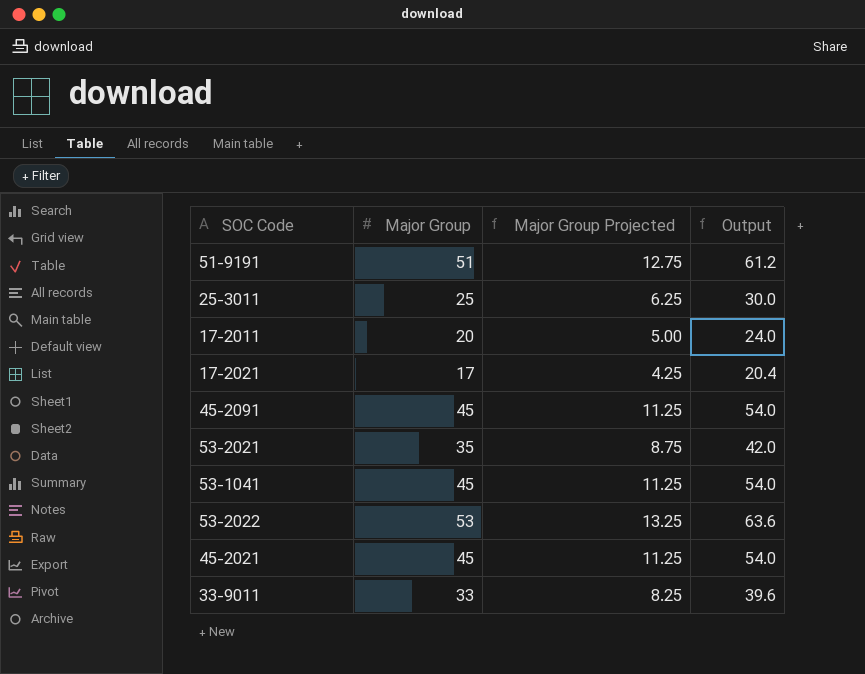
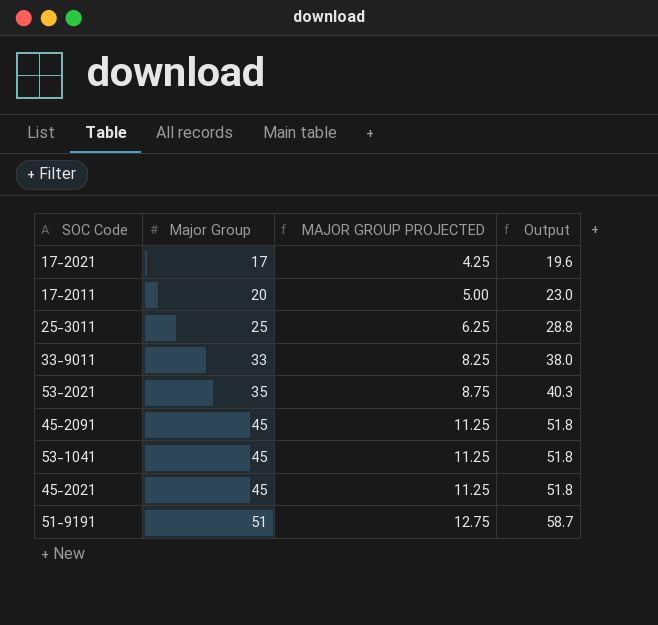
row order: none -> Major Group ascending
column name: Major Group Projected -> MAJOR GROUP PROJECTED
column Output | formula: [Major Group] * 1.2 -> [Major Group] * 1.15
row 53-2022: 53 | 13.25 | 63.6 -> none

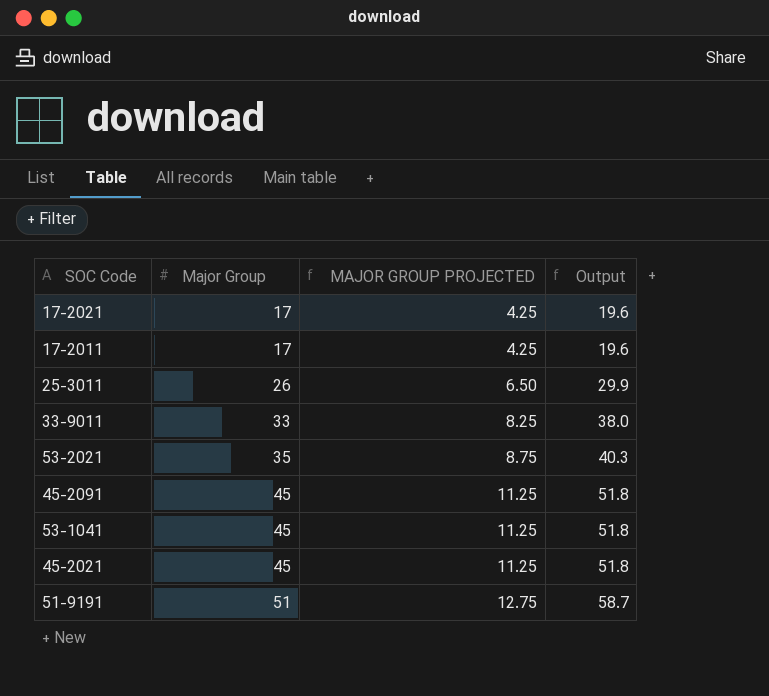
17-2011 | Major Group: 20 -> 17
17-2011 | MAJOR GROUP PROJECTED: 5.00 -> 4.25
17-2011 | Output: 23.0 -> 19.6
25-3011 | Major Group: 25 -> 26
25-3011 | MAJOR GROUP PROJECTED: 6.25 -> 6.50
25-3011 | Output: 28.8 -> 29.9

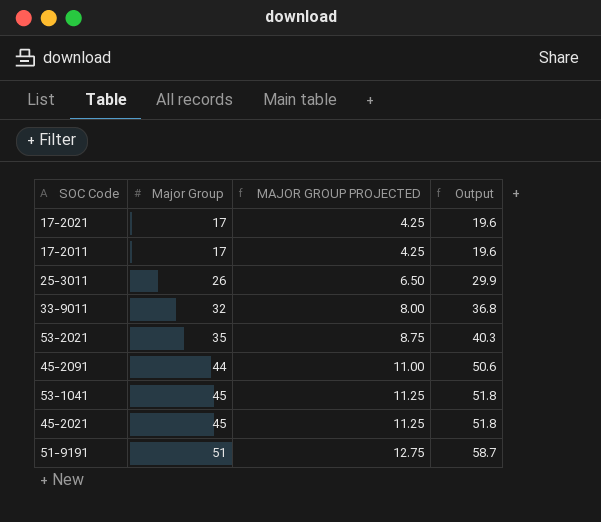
33-9011 | Major Group: 33 -> 32
33-9011 | MAJOR GROUP PROJECTED: 8.25 -> 8.00
33-9011 | Output: 38.0 -> 36.8
45-2091 | Major Group: 45 -> 44
45-2091 | MAJOR GROUP PROJECTED: 11.25 -> 11.00
45-2091 | Output: 51.8 -> 50.6

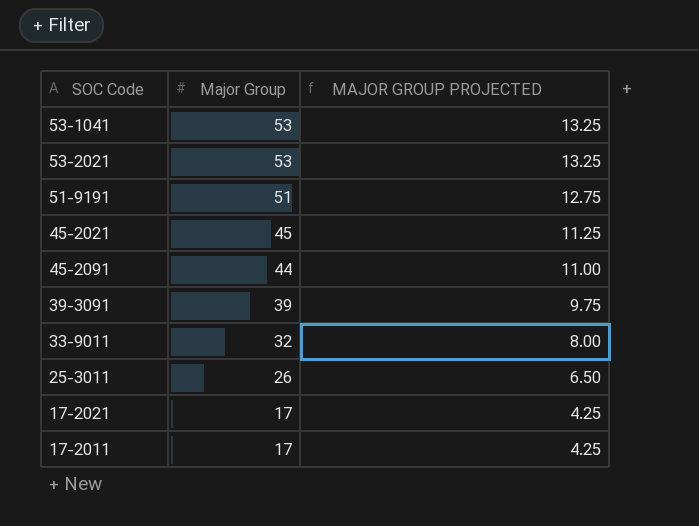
row order: Major Group ascending -> Major Group descending
column Output | formula: [Major Group] * 1.15 -> none
53-1041 | Major Group: 45 -> 53
53-1041 | MAJOR GROUP PROJECTED: 11.25 -> 13.25
53-2021 | Major Group: 35 -> 53
53-2021 | MAJOR GROUP PROJECTED: 8.75 -> 13.25
row 39-3091: none -> 39 | 9.75

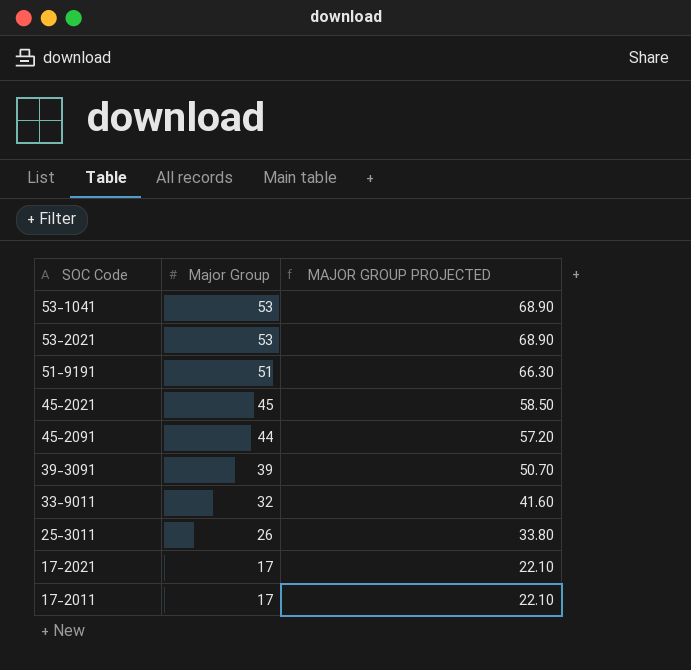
column MAJOR GROUP PROJECTED | formula: [Major Group] * 0.25 -> [Major Group] * 1.3

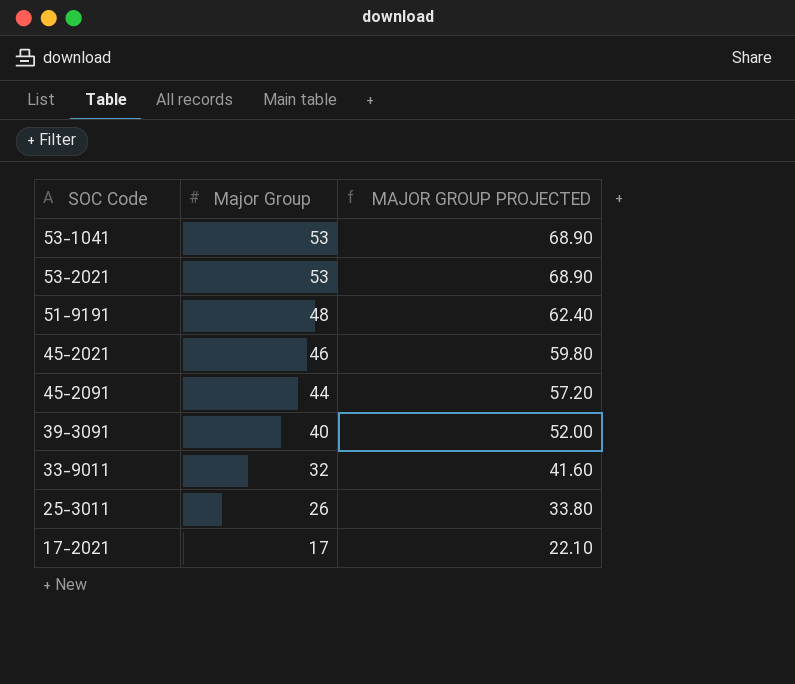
row 17-2011: 17 | 22.10 -> none
51-9191 | Major Group: 51 -> 48
51-9191 | MAJOR GROUP PROJECTED: 66.30 -> 62.40
45-2021 | Major Group: 45 -> 46
45-2021 | MAJOR GROUP PROJECTED: 58.50 -> 59.80
39-3091 | Major Group: 39 -> 40
39-3091 | MAJOR GROUP PROJECTED: 50.70 -> 52.00

